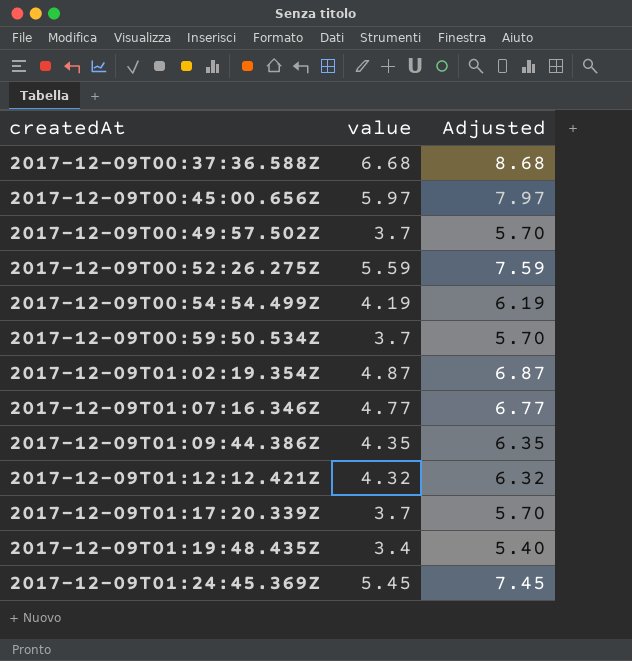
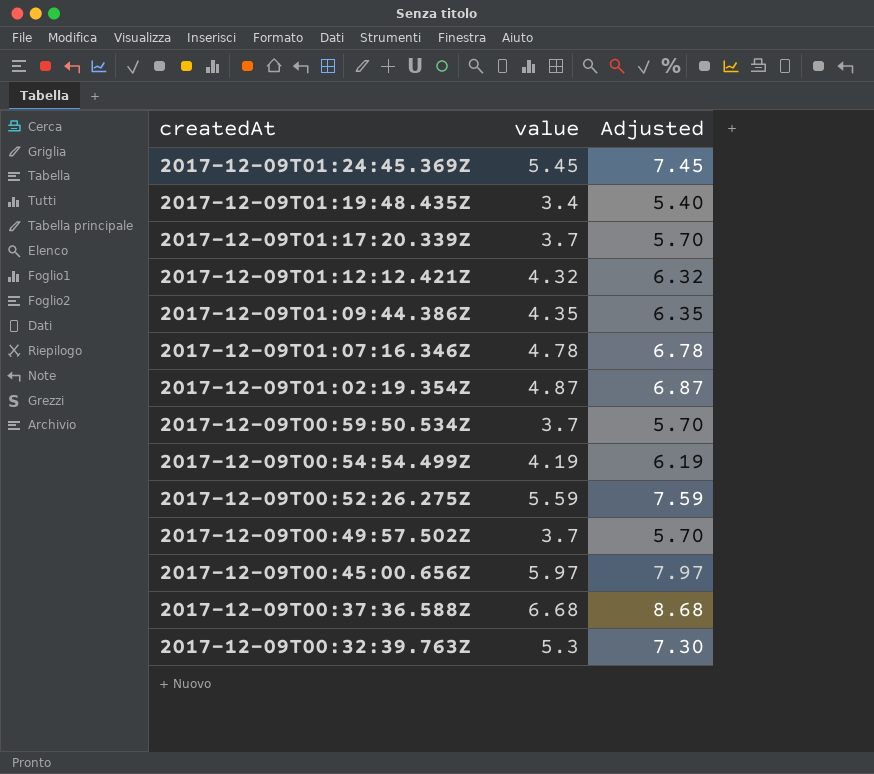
row order: createdAt ascending -> createdAt descending
2017-12-09T01:07:16.346Z | value: 4.77 -> 4.78
2017-12-09T01:07:16.346Z | Adjusted: 6.77 -> 6.78
row 2017-12-09T00:32:39.763Z: none -> 5.3 | 7.30

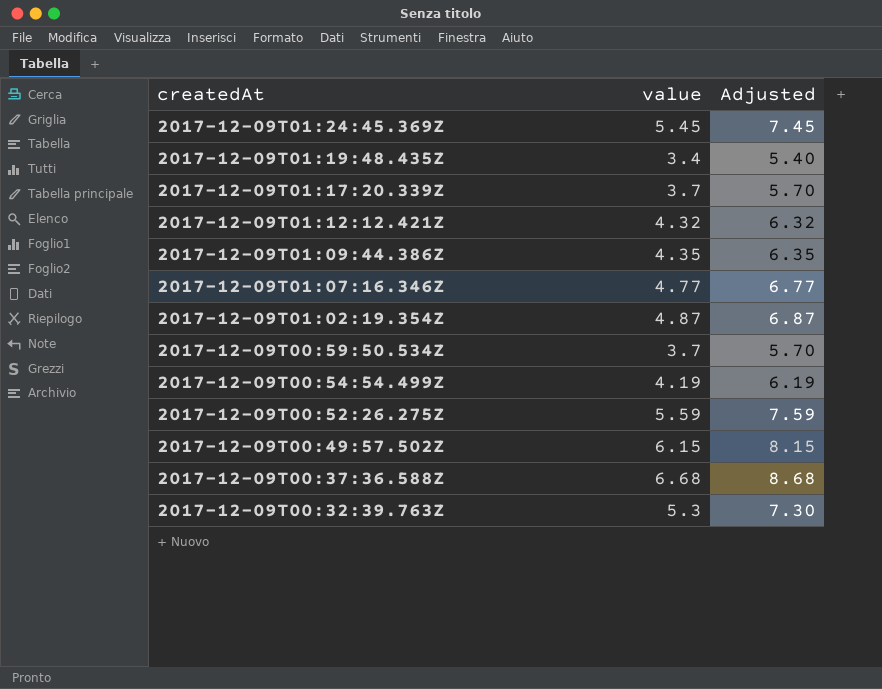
row 2017-12-09T00:45:00.656Z: 5.97 | 7.97 -> none
2017-12-09T01:07:16.346Z | value: 4.78 -> 4.77
2017-12-09T01:07:16.346Z | Adjusted: 6.78 -> 6.77
2017-12-09T00:49:57.502Z | value: 3.7 -> 6.15
2017-12-09T00:49:57.502Z | Adjusted: 5.70 -> 8.15

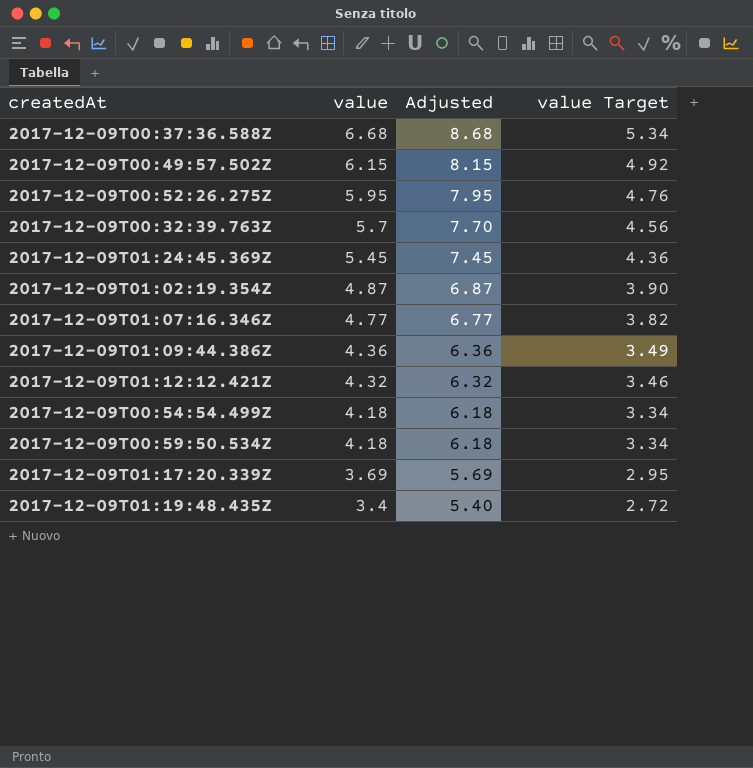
row order: createdAt descending -> value descending
column value Target | formula: none -> [value] * 0.8
2017-12-09T00:52:26.275Z | value: 5.59 -> 5.95
2017-12-09T00:52:26.275Z | Adjusted: 7.59 -> 7.95
2017-12-09T00:32:39.763Z | value: 5.3 -> 5.7
2017-12-09T00:32:39.763Z | Adjusted: 7.30 -> 7.70
2017-12-09T01:09:44.386Z | value: 4.35 -> 4.36
2017-12-09T01:09:44.386Z | Adjusted: 6.35 -> 6.36
2017-12-09T00:54:54.499Z | value: 4.19 -> 4.18
2017-12-09T00:54:54.499Z | Adjusted: 6.19 -> 6.18
2017-12-09T00:59:50.534Z | value: 3.7 -> 4.18
2017-12-09T00:59:50.534Z | Adjusted: 5.70 -> 6.18
2017-12-09T01:17:20.339Z | value: 3.7 -> 3.69
2017-12-09T01:17:20.339Z | Adjusted: 5.70 -> 5.69

